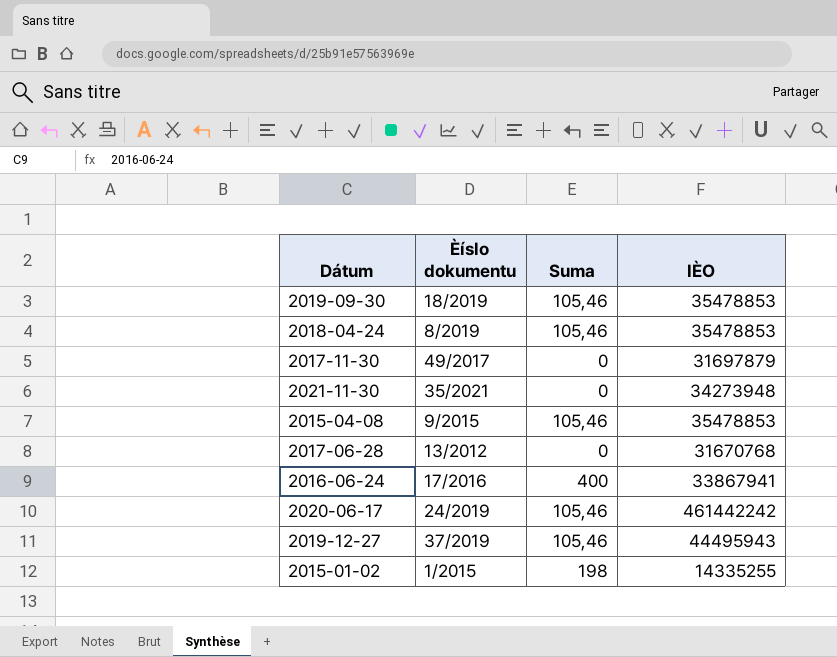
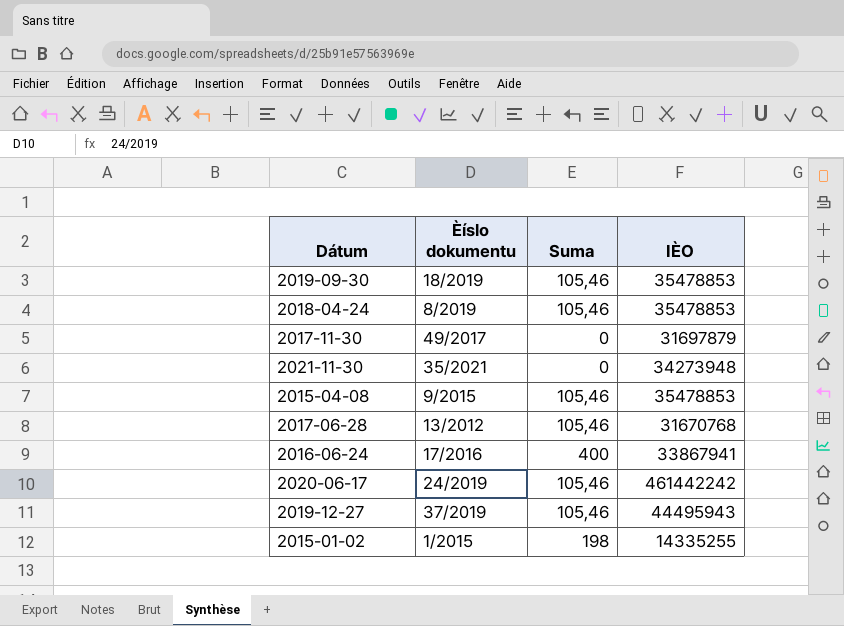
2017-06-28 | Suma: 0 -> 105,46

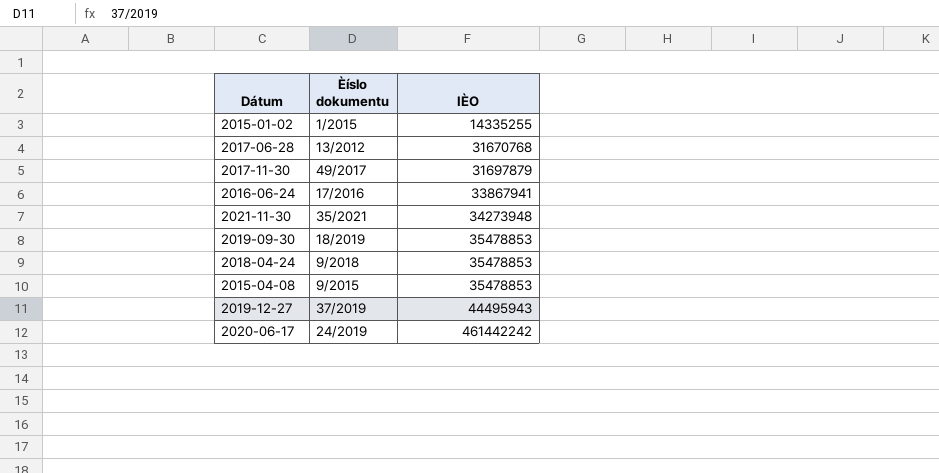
row order: none -> IÈO ascending
column Suma | position: 3 -> none
2018-04-24 | Èíslo dokumentu: 8/2019 -> 9/2018

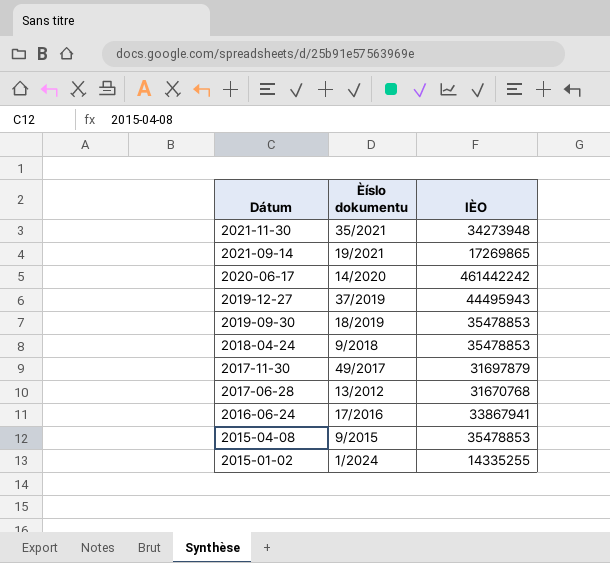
row order: IÈO ascending -> Dátum descending
row 2021-09-14: none -> 19/2021 | 17269865
2020-06-17 | Èíslo dokumentu: 24/2019 -> 14/2020
2015-01-02 | Èíslo dokumentu: 1/2015 -> 1/2024

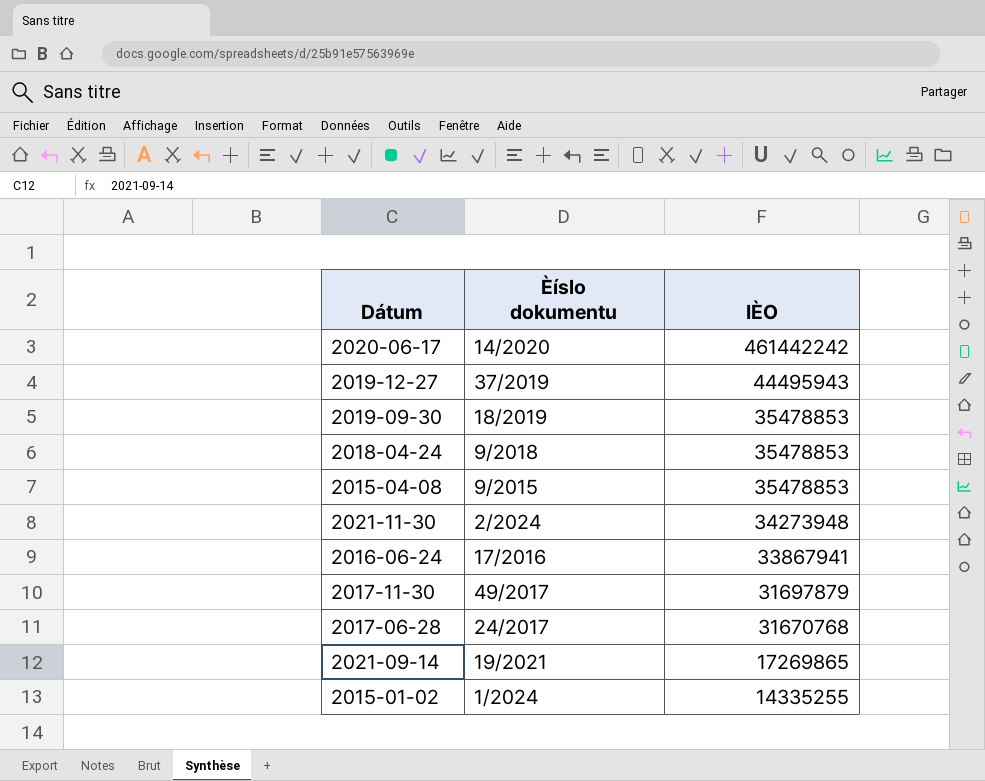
row order: Dátum descending -> IÈO descending
2021-11-30 | Èíslo dokumentu: 35/2021 -> 2/2024
2017-06-28 | Èíslo dokumentu: 13/2012 -> 24/2017

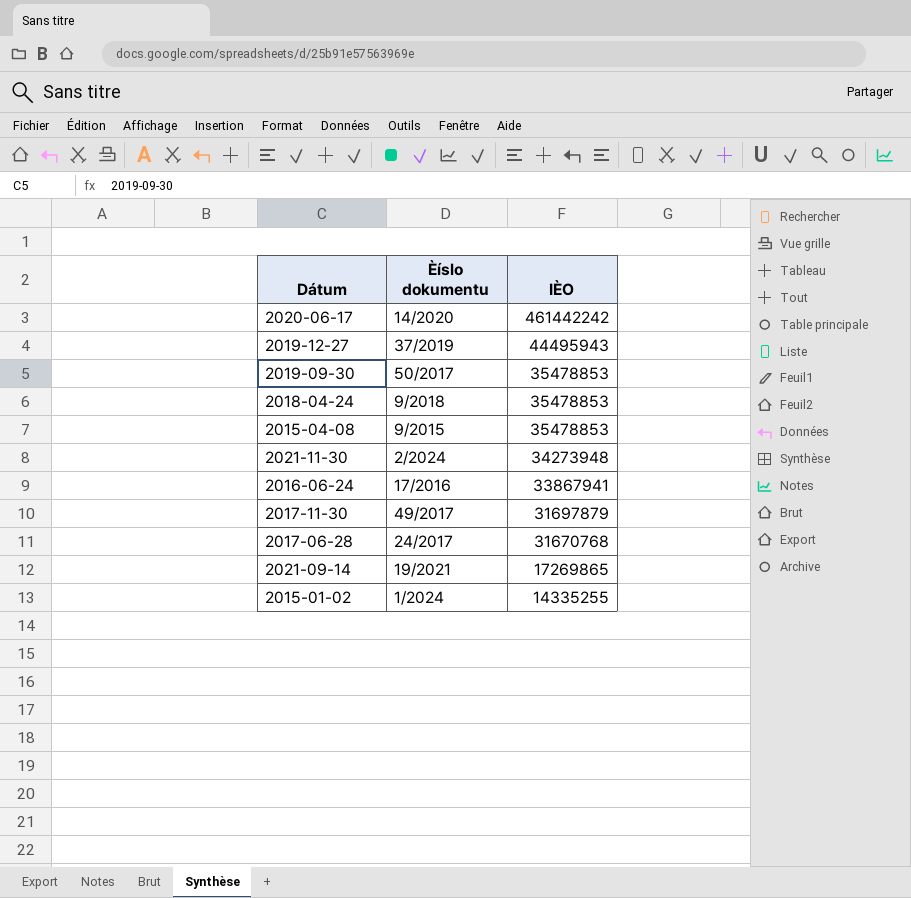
2019-09-30 | Èíslo dokumentu: 18/2019 -> 50/2017

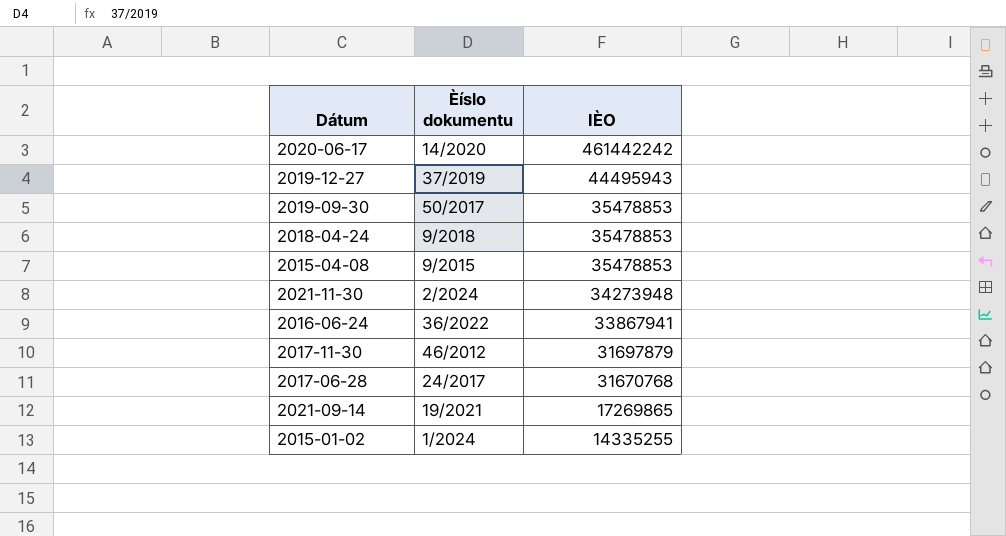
2016-06-24 | Èíslo dokumentu: 17/2016 -> 36/2022
2017-11-30 | Èíslo dokumentu: 49/2017 -> 46/2012

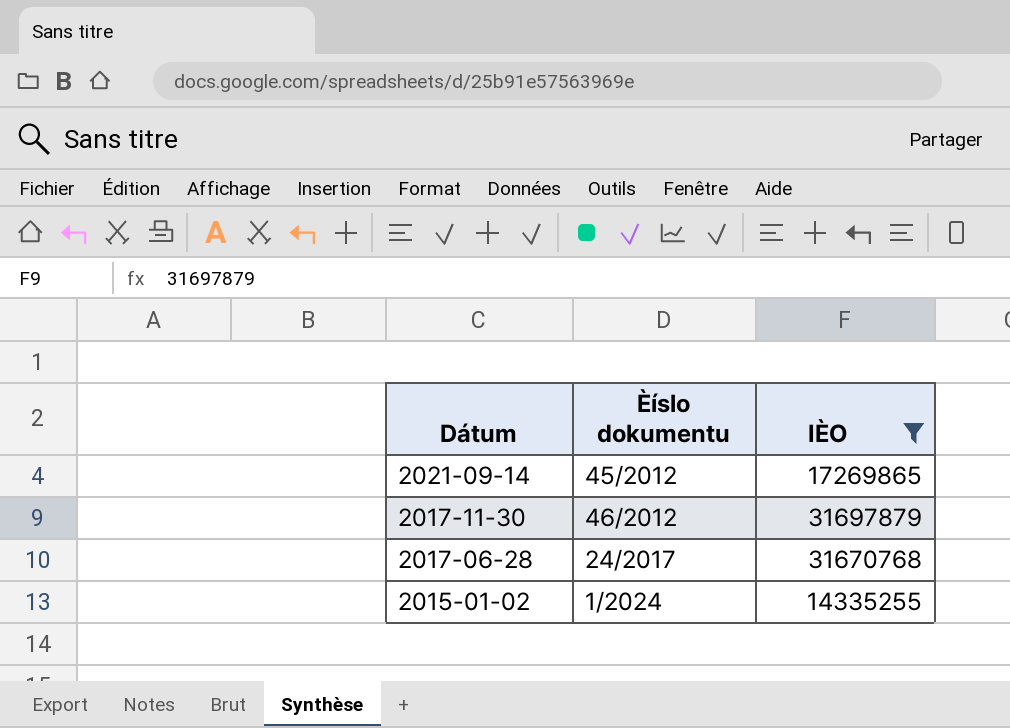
filter: none -> IÈO <= 31697879
row order: IÈO descending -> Dátum descending
2021-09-14 | Èíslo dokumentu: 19/2021 -> 45/2012

